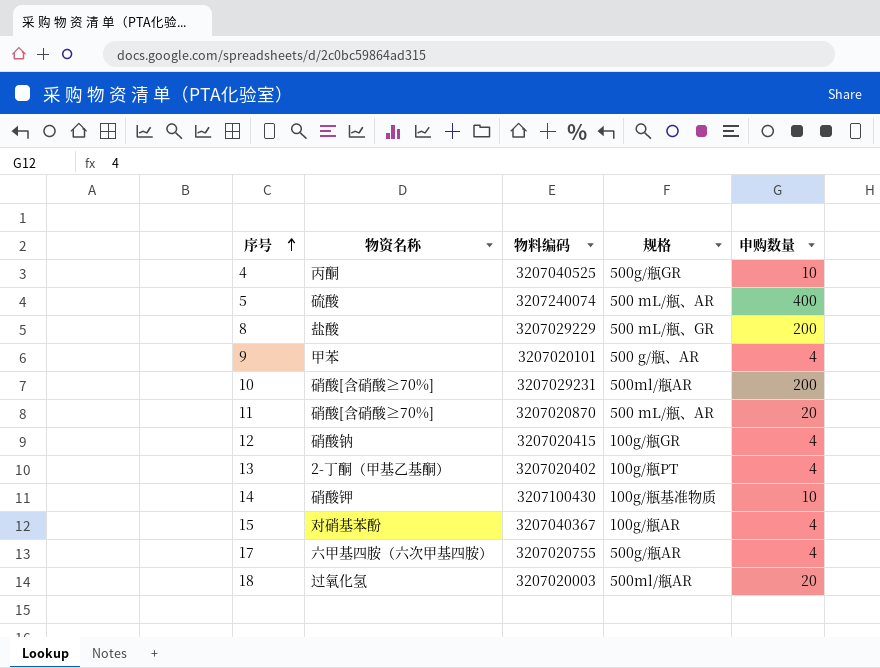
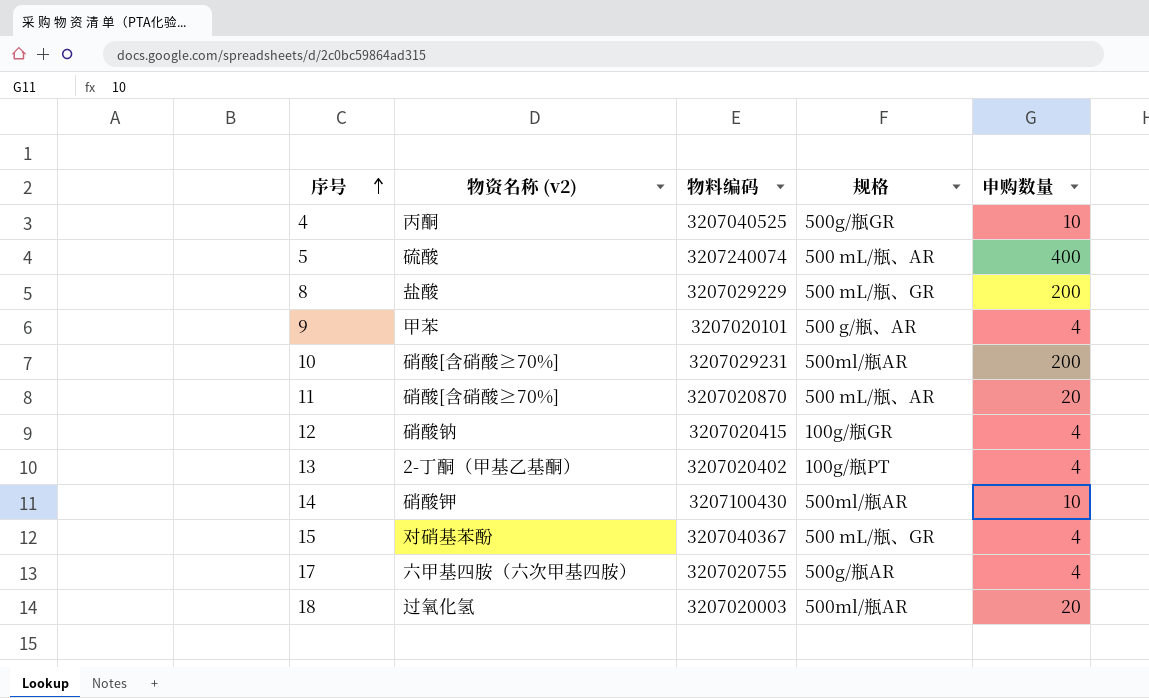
column name: 物资名称 -> 物资名称 (v2)
14 | 规格: 100g/瓶基准物质 -> 500ml/瓶AR
15 | 规格: 100g/瓶AR -> 500 mL/瓶、GR

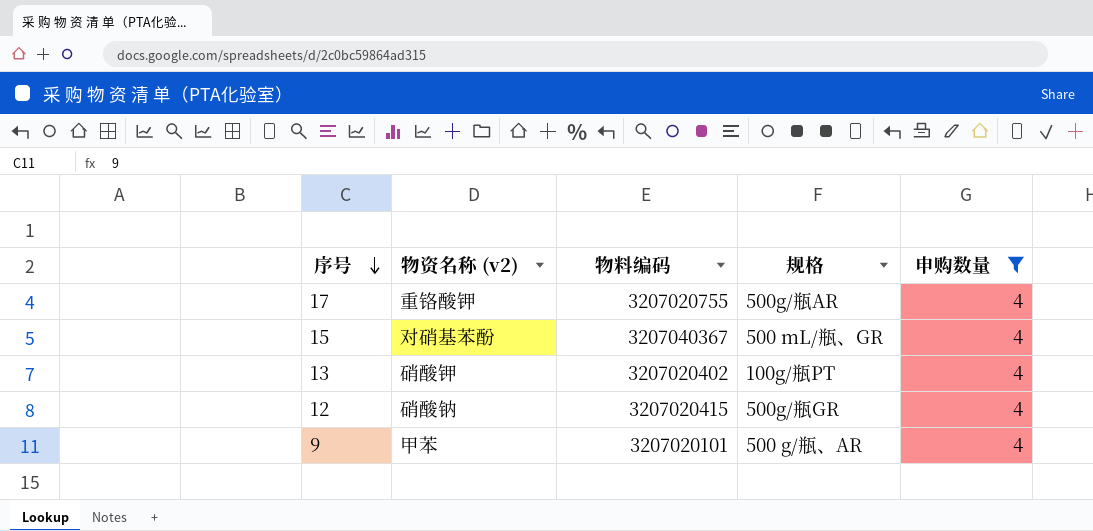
filter: none -> 申购数量 = 4
row order: 序号 ascending -> 序号 descending
17 | 物资名称 (v2): 六甲基四胺（六次甲基四胺） -> 重铬酸钾
13 | 物资名称 (v2): 2-丁酮（甲基乙基酮） -> 硝酸钾
12 | 规格: 100g/瓶GR -> 500g/瓶GR

